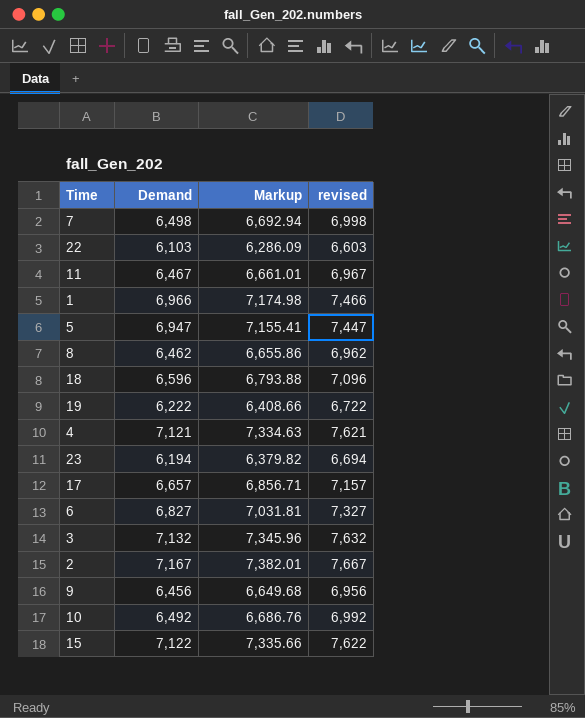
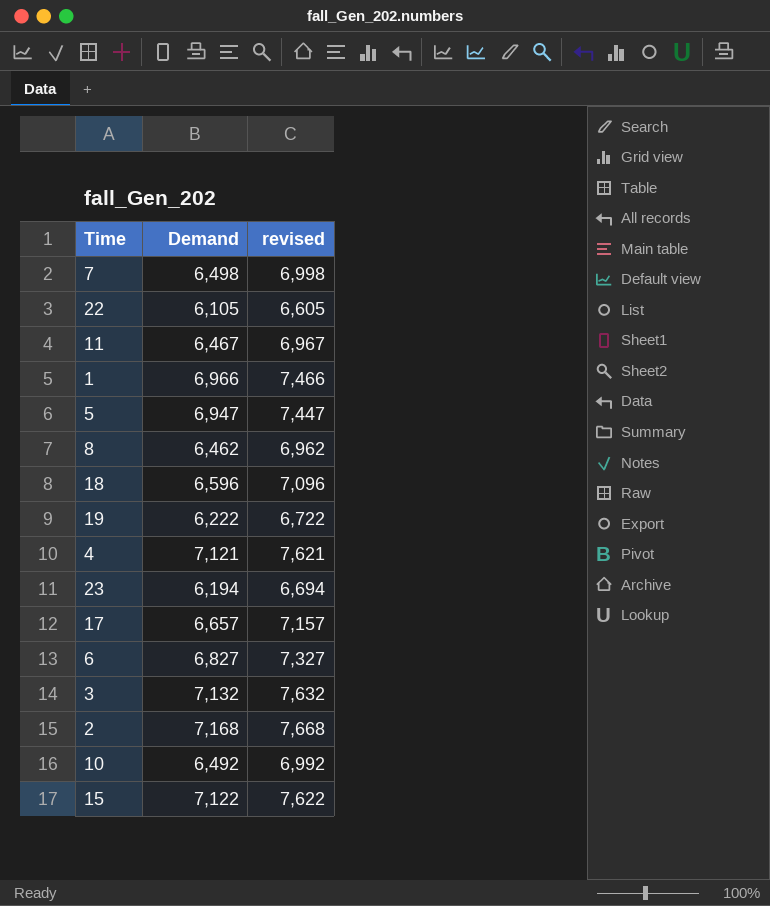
column Markup | formula: [Demand] * 1.03 -> none
row 9: 6,456 | 6,649.68 | 6,956 -> none
22 | Demand: 6,103 -> 6,105
22 | revised: 6,603 -> 6,605
2 | Demand: 7,167 -> 7,168
2 | revised: 7,667 -> 7,668

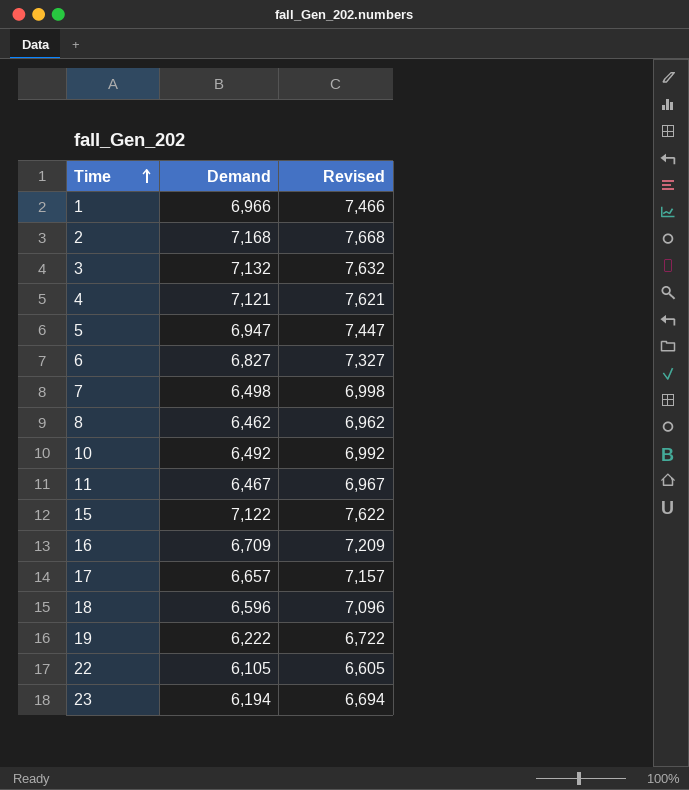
row order: none -> Time ascending
column name: revised -> Revised
row 16: none -> 6,709 | 7,209

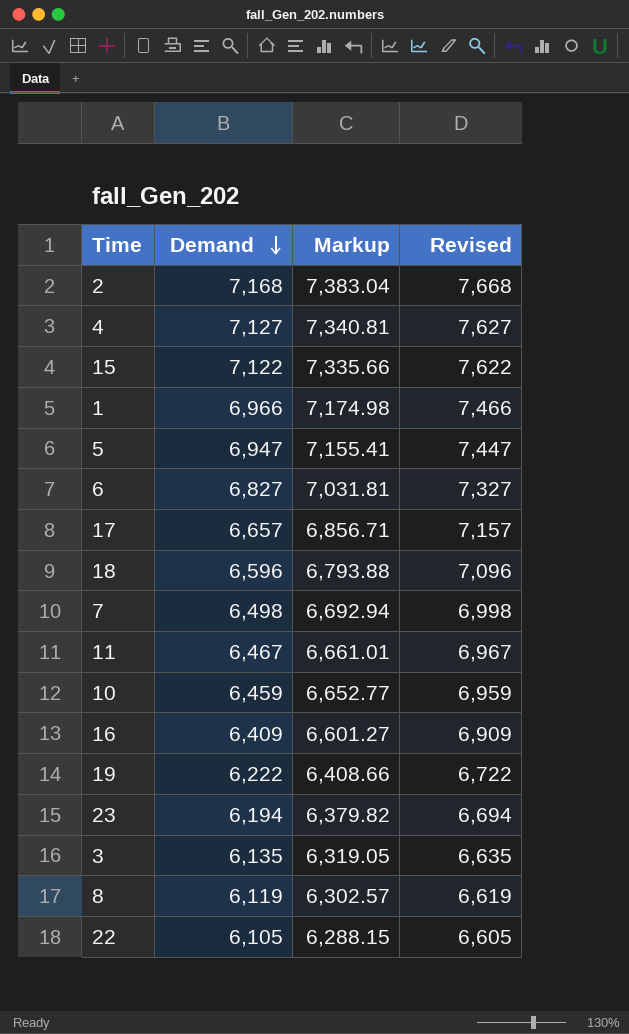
row order: Time ascending -> Demand descending
column Markup | formula: none -> [Demand] * 1.03
4 | Demand: 7,121 -> 7,127
4 | Revised: 7,621 -> 7,627
10 | Demand: 6,492 -> 6,459
10 | Revised: 6,992 -> 6,959
16 | Demand: 6,709 -> 6,409
16 | Revised: 7,209 -> 6,909
3 | Demand: 7,132 -> 6,135
3 | Revised: 7,632 -> 6,635
8 | Demand: 6,462 -> 6,119
8 | Revised: 6,962 -> 6,619

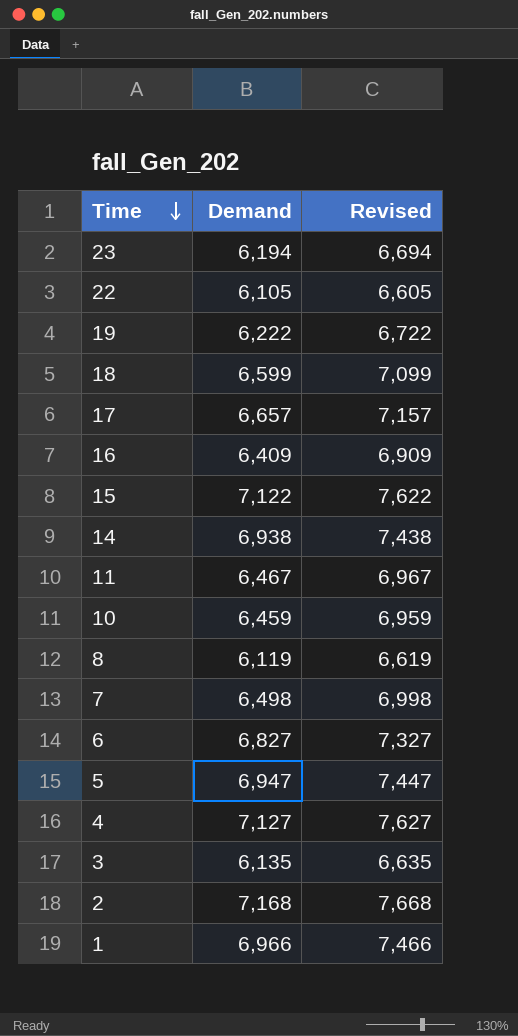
row order: Demand descending -> Time descending
column Markup | formula: [Demand] * 1.03 -> none
18 | Demand: 6,596 -> 6,599
18 | Revised: 7,096 -> 7,099
row 14: none -> 6,938 | 7,438

